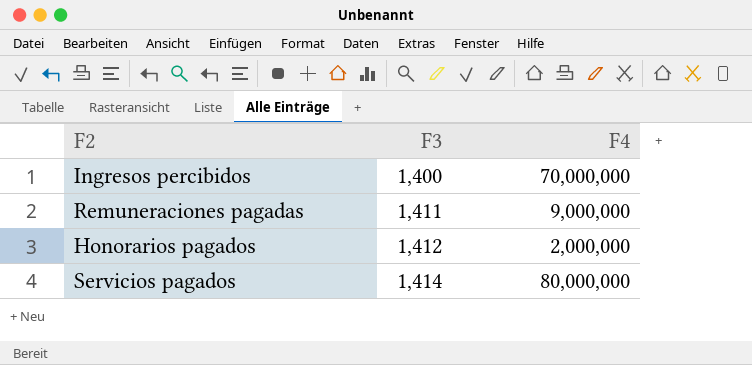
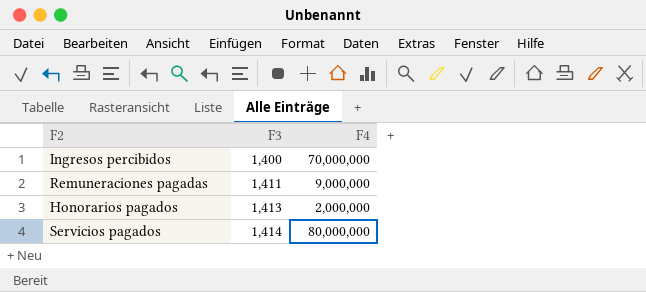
Honorarios pagados | F3: 1,412 -> 1,413

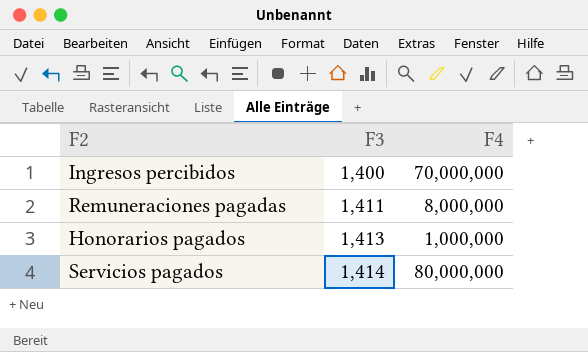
Remuneraciones pagadas | F4: 9,000,000 -> 8,000,000
Honorarios pagados | F4: 2,000,000 -> 1,000,000

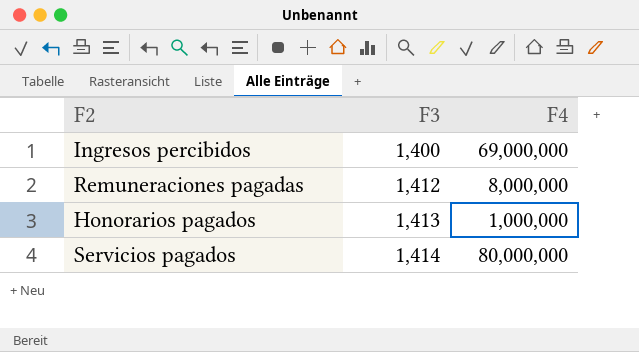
Ingresos percibidos | F4: 70,000,000 -> 69,000,000
Remuneraciones pagadas | F3: 1,411 -> 1,412

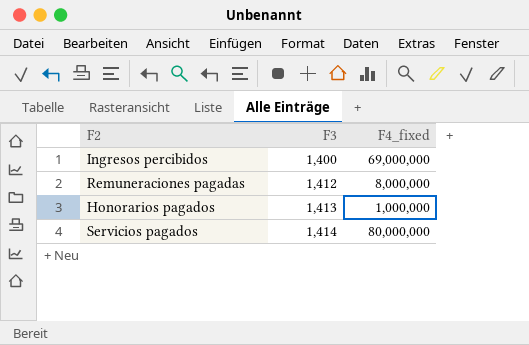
column name: F4 -> F4_fixed

